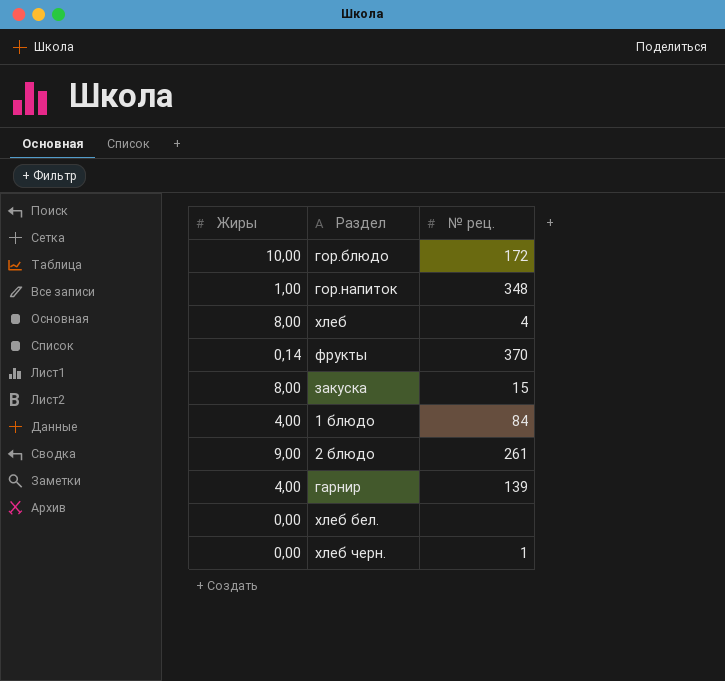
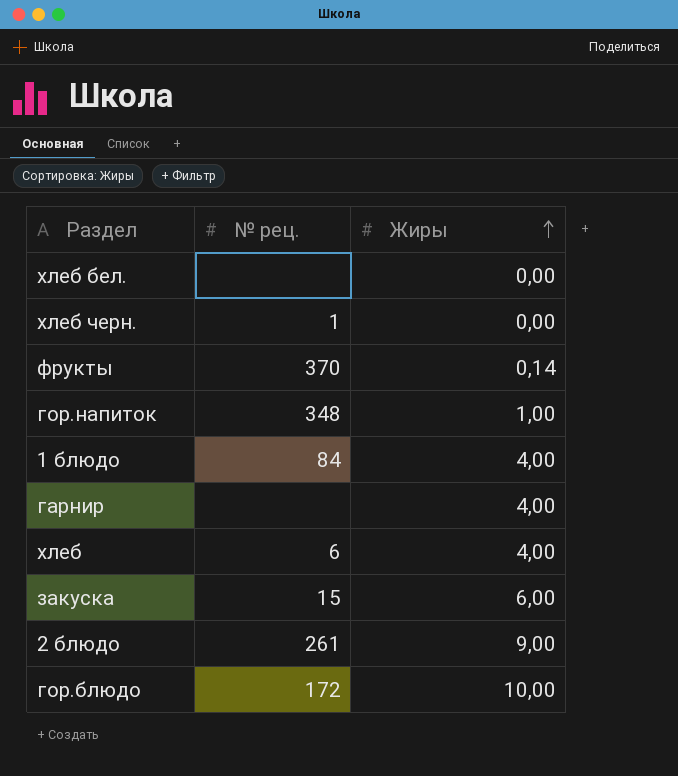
row order: none -> Жиры ascending
column Жиры | position: 1 -> 3
гарнир | № рец.: 139 -> none
хлеб | № рец.: 4 -> 6
хлеб | Жиры: 8,00 -> 4,00
закуска | Жиры: 8,00 -> 6,00

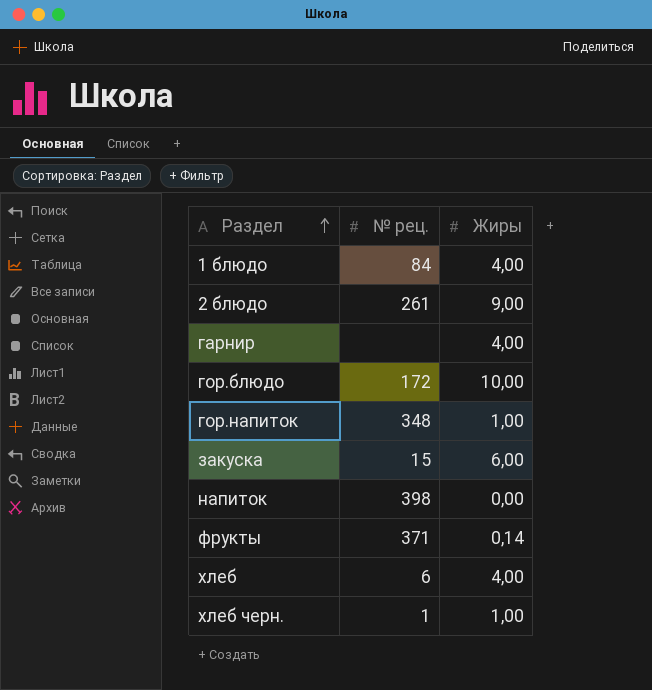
row order: Жиры ascending -> Раздел ascending
row хлеб бел.: none | 0,00 -> none
row напиток: none -> 398 | 0,00
фрукты | № рец.: 370 -> 371
хлеб черн. | Жиры: 0,00 -> 1,00

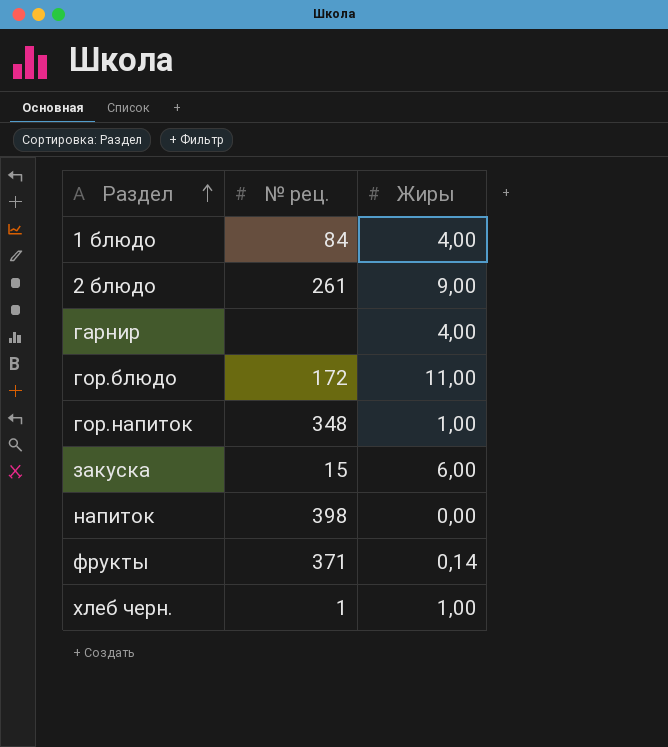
row хлеб: 6 | 4,00 -> none
гор.блюдо | Жиры: 10,00 -> 11,00

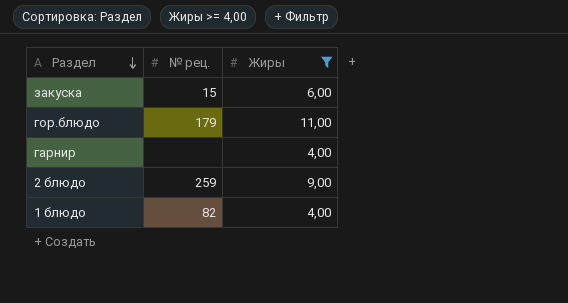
filter: none -> Жиры >= 4,00
row order: Раздел ascending -> Раздел descending
гор.блюдо | № рец.: 172 -> 179
2 блюдо | № рец.: 261 -> 259
1 блюдо | № рец.: 84 -> 82

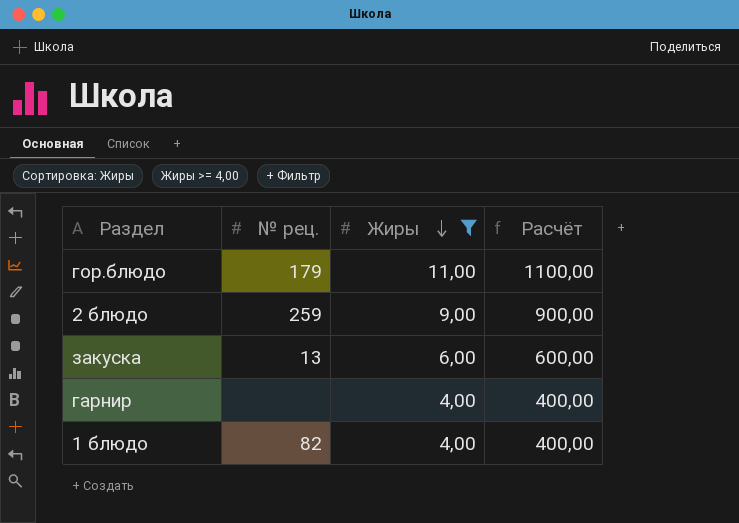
row order: Раздел descending -> Жиры descending
column Расчёт | formula: none -> [Жиры] * 100
закуска | № рец.: 15 -> 13

